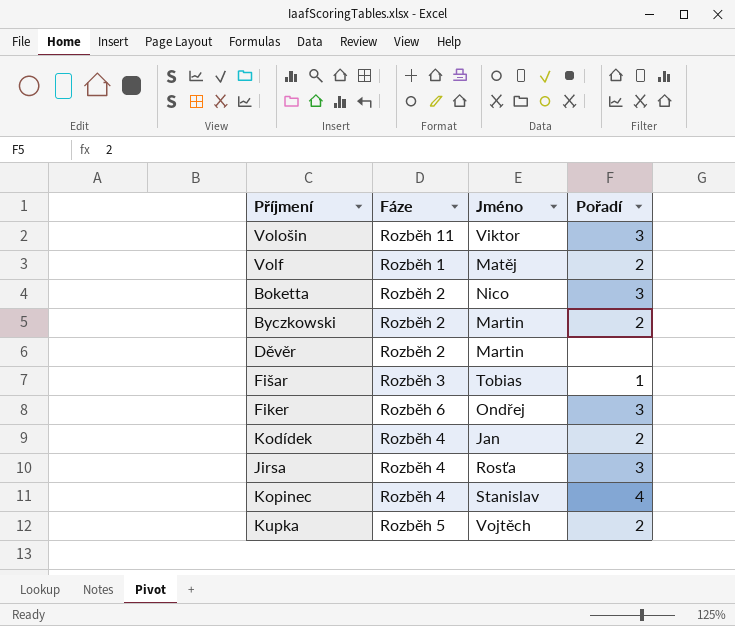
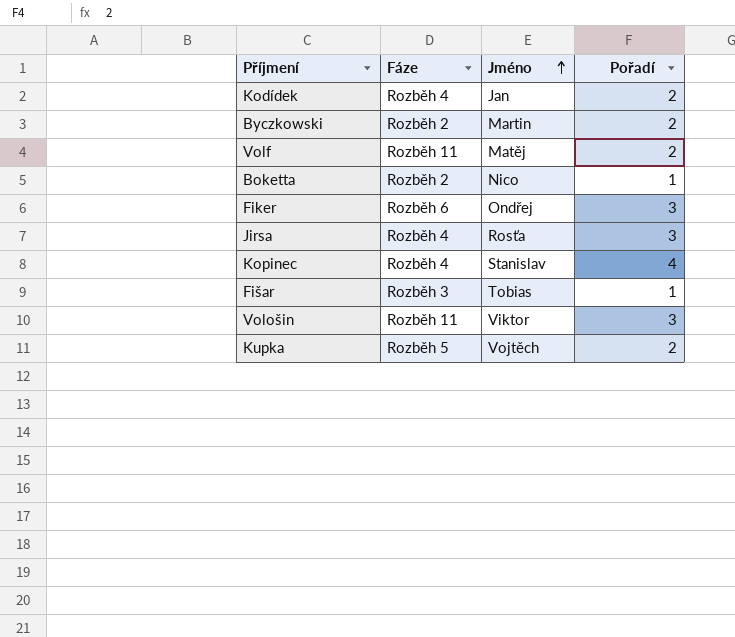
row order: none -> Jméno ascending
row Děvěr: Rozběh 2 | Martin | none -> none
Volf | Fáze: Rozběh 1 -> Rozběh 11
Boketta | Pořadí: 3 -> 1

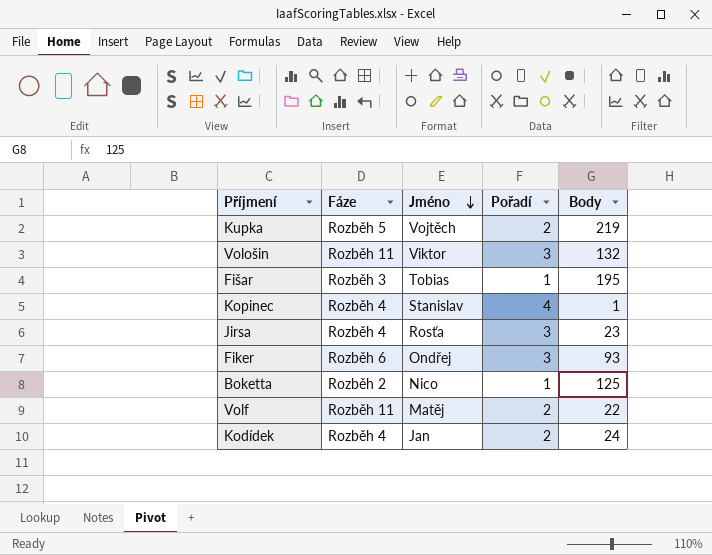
row order: Jméno ascending -> Jméno descending
column Body | position: none -> 5
row Byczkowski: Rozběh 2 | Martin | 2 -> none

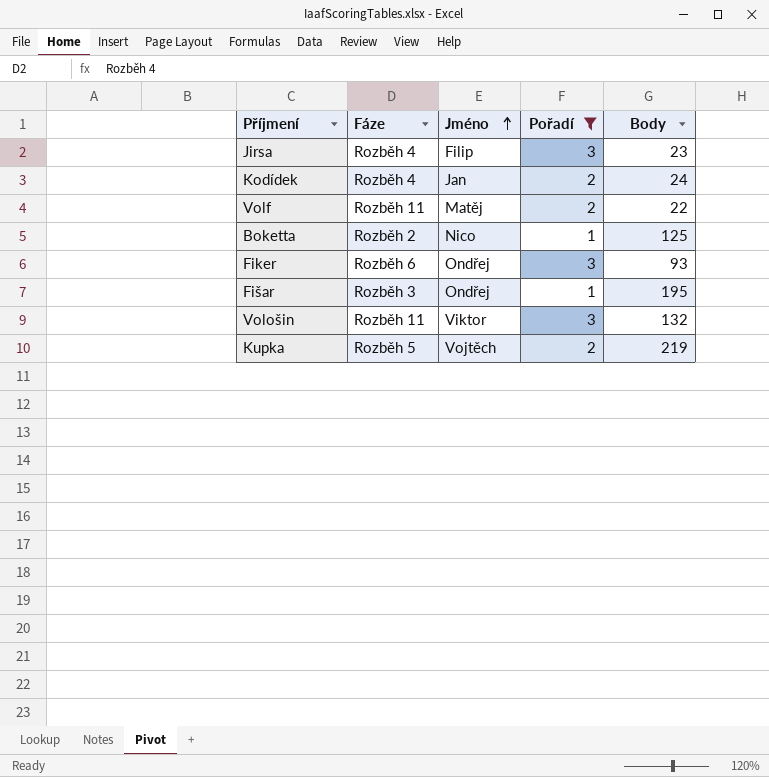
filter: none -> Pořadí != 4
row order: Jméno descending -> Jméno ascending
Jirsa | Jméno: Rosťa -> Filip
Fišar | Jméno: Tobias -> Ondřej

